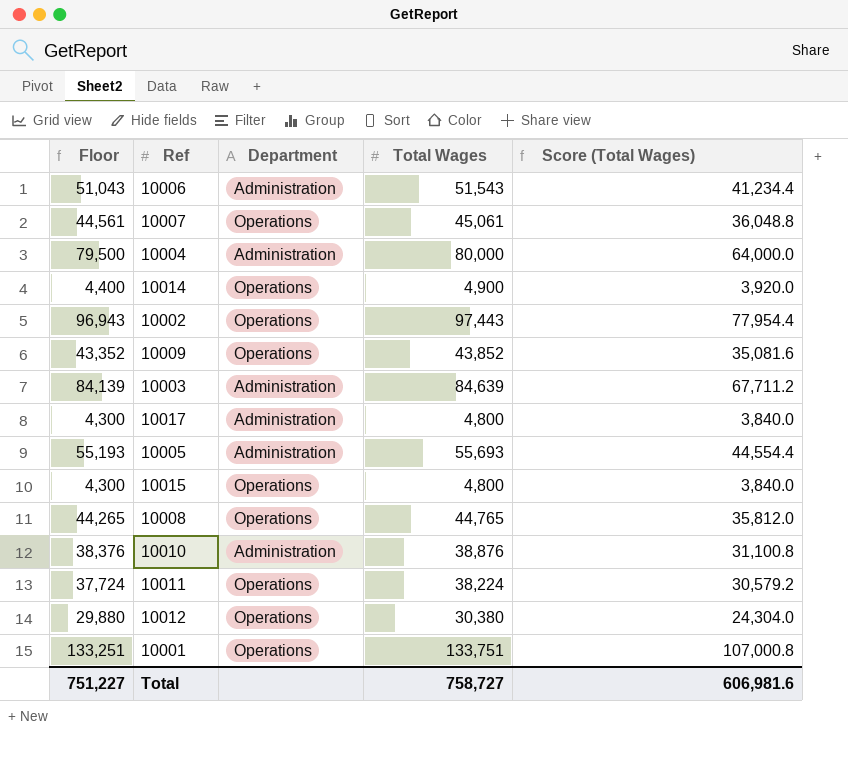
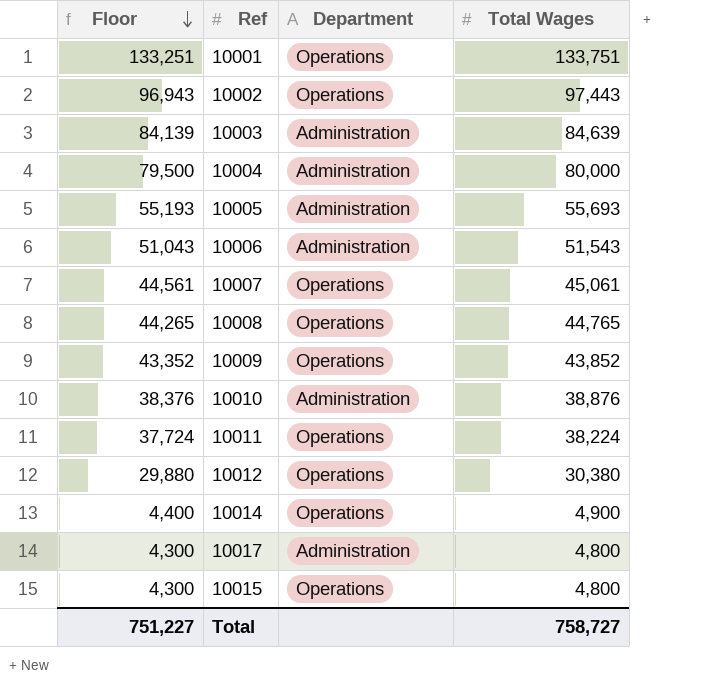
row order: none -> Floor descending
column Score (Total Wages) | formula: [Total Wages] * 0.8 -> none

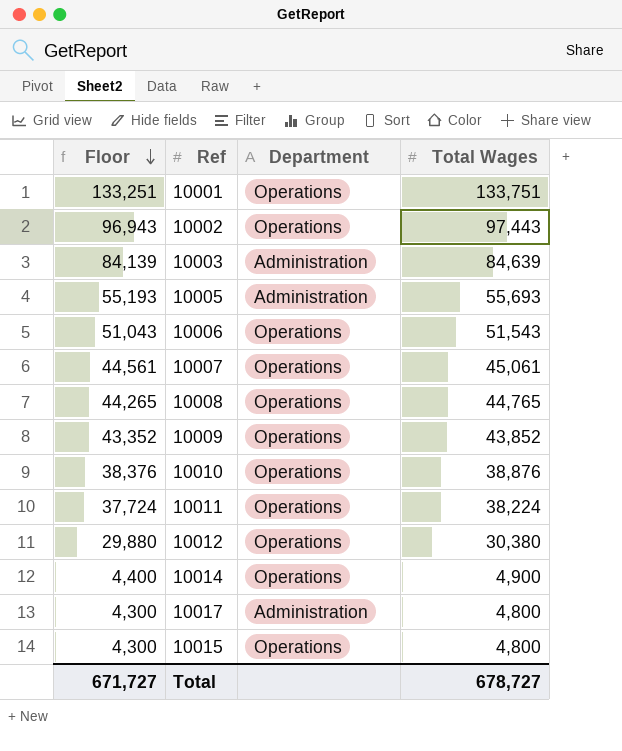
row 10004: 79,500 | Administration | 80,000 -> none
10006 | Department: Administration -> Operations
10010 | Department: Administration -> Operations
Total | Floor: 751,227 -> 671,727
Total | Total Wages: 758,727 -> 678,727

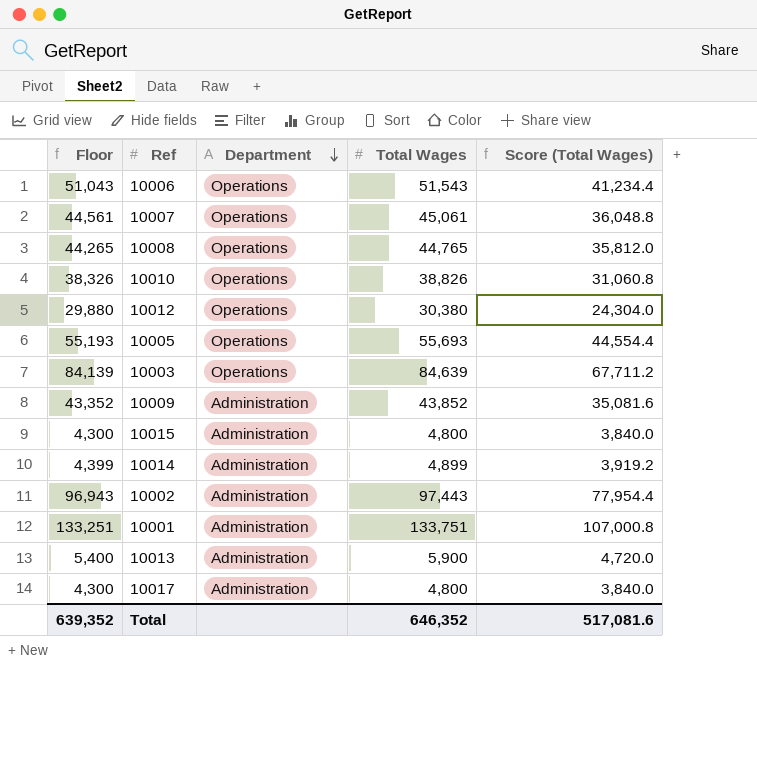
row order: Floor descending -> Department descending
column Score (Total Wages) | formula: none -> [Total Wages] * 0.8
row 10011: 37,724 | Operations | 38,224 -> none
10010 | Floor: 38,376 -> 38,326
10010 | Total Wages: 38,876 -> 38,826
10005 | Department: Administration -> Operations
10003 | Department: Administration -> Operations
10009 | Department: Operations -> Administration
10015 | Department: Operations -> Administration
10014 | Floor: 4,400 -> 4,399
10014 | Department: Operations -> Administration
10014 | Total Wages: 4,900 -> 4,899
10002 | Department: Operations -> Administration
10001 | Department: Operations -> Administration
row 10013: none -> 5,400 | Administration | 5,900 | 4,720.0
Total | Floor: 671,727 -> 639,352
Total | Total Wages: 678,727 -> 646,352

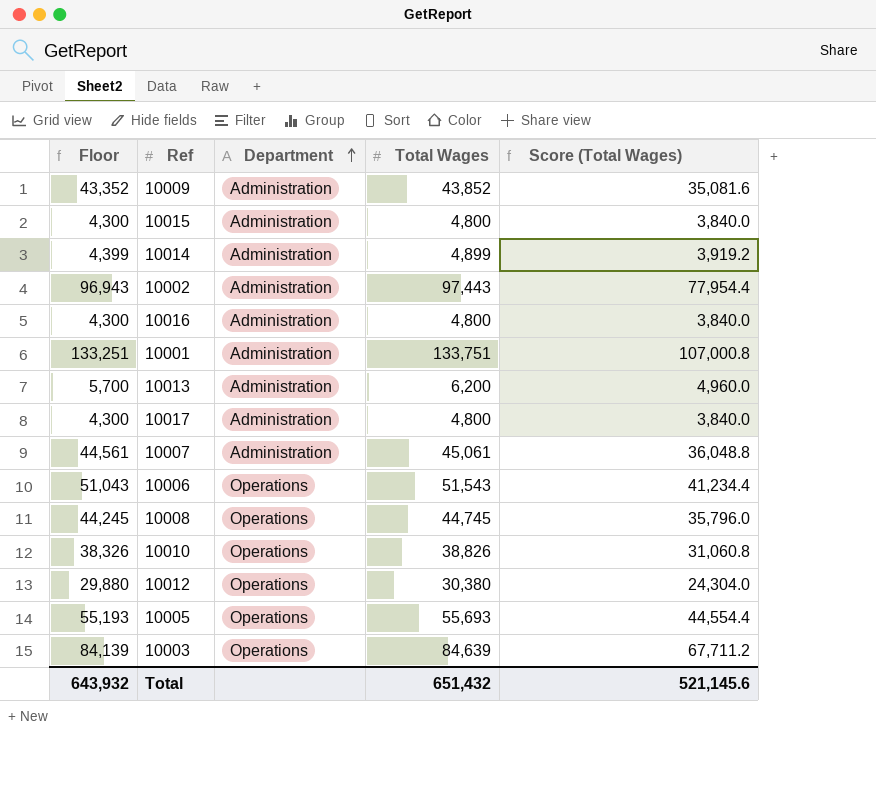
row order: Department descending -> Department ascending
row 10016: none -> 4,300 | Administration | 4,800 | 3,840.0
10013 | Floor: 5,400 -> 5,700
10013 | Total Wages: 5,900 -> 6,200
10013 | Score (Total Wages): 4,720.0 -> 4,960.0
10007 | Department: Operations -> Administration
10008 | Floor: 44,265 -> 44,245
10008 | Total Wages: 44,765 -> 44,745
10008 | Score (Total Wages): 35,812.0 -> 35,796.0
Total | Floor: 639,352 -> 643,932
Total | Total Wages: 646,352 -> 651,432
Total | Score (Total Wages): 517,081.6 -> 521,145.6

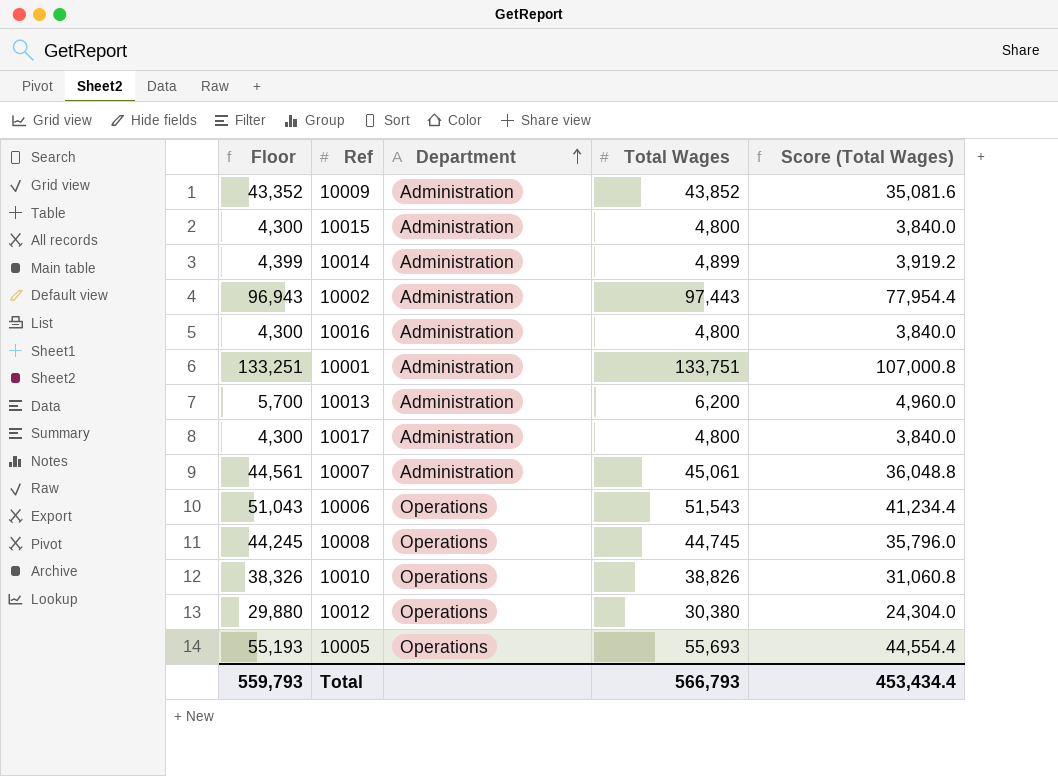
row 10003: 84,139 | Operations | 84,639 | 67,711.2 -> none
Total | Floor: 643,932 -> 559,793
Total | Total Wages: 651,432 -> 566,793
Total | Score (Total Wages): 521,145.6 -> 453,434.4

